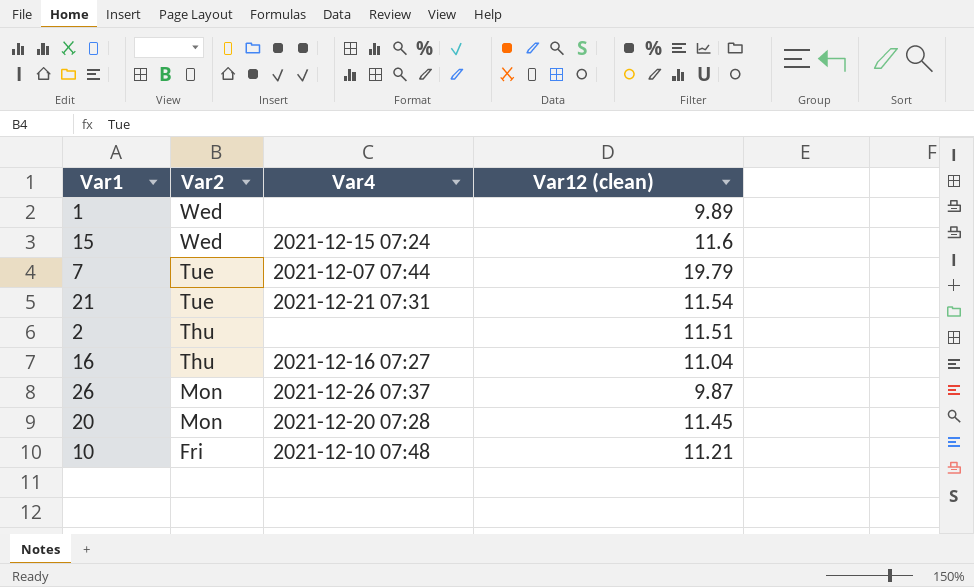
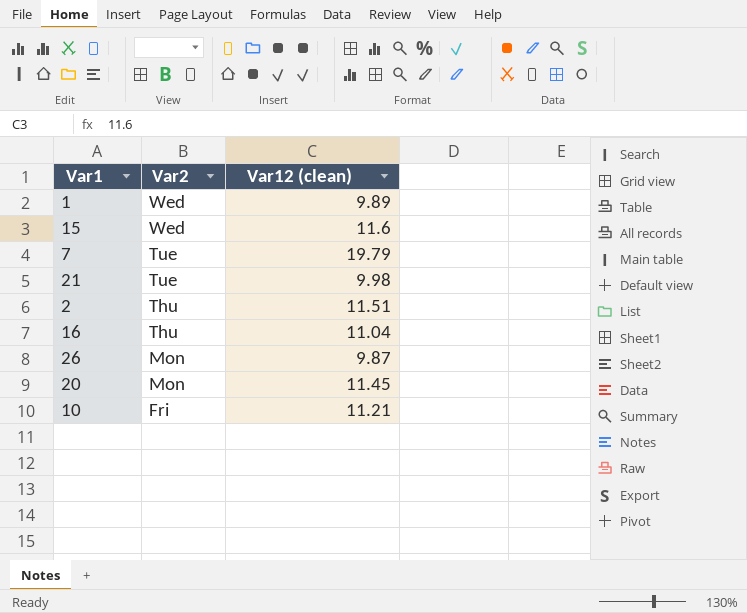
column Var4 | position: 3 -> none
21 | Var12 (clean): 11.54 -> 9.98

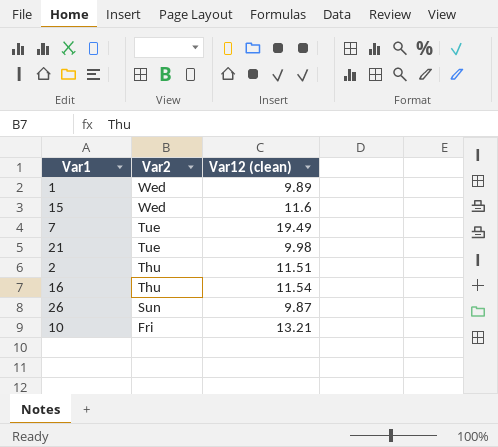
row 20: Mon | 11.45 -> none
7 | Var12 (clean): 19.79 -> 19.49
16 | Var12 (clean): 11.04 -> 11.54
26 | Var2: Mon -> Sun
10 | Var12 (clean): 11.21 -> 13.21

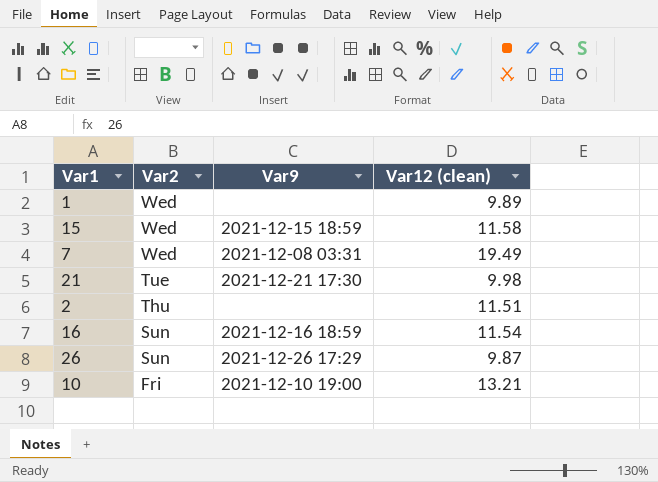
column Var9 | position: none -> 3
15 | Var12 (clean): 11.6 -> 11.58
7 | Var2: Tue -> Wed
16 | Var2: Thu -> Sun

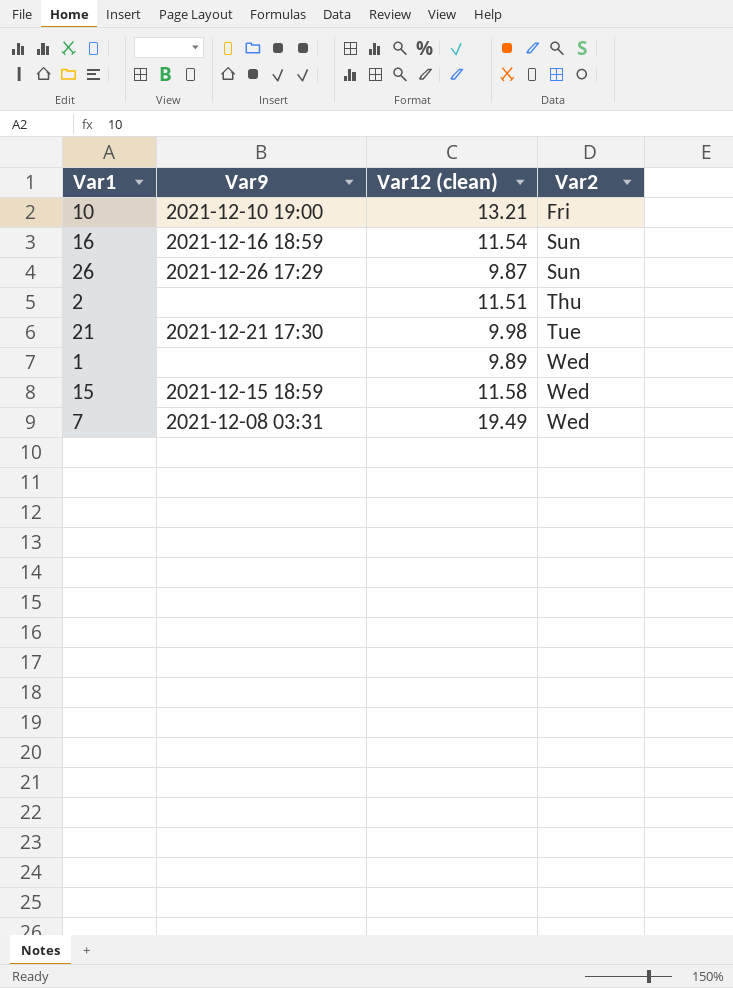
row order: Var2 descending -> Var2 ascending
column Var2 | position: 2 -> 4

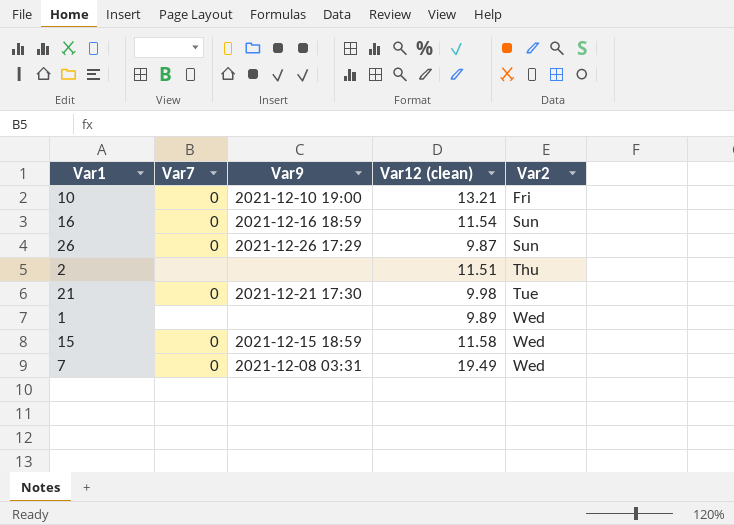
column Var7 | position: none -> 2

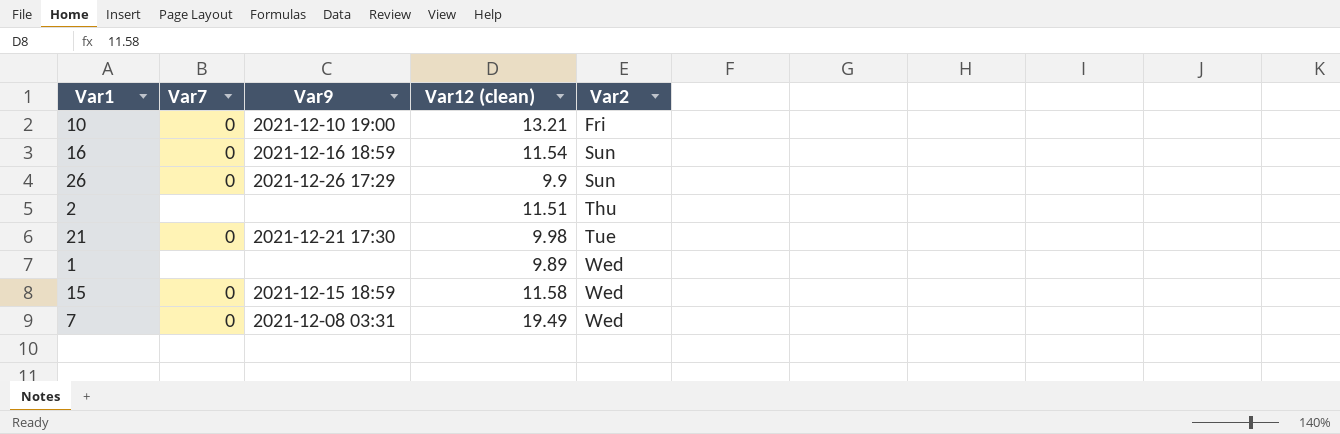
26 | Var12 (clean): 9.87 -> 9.9

